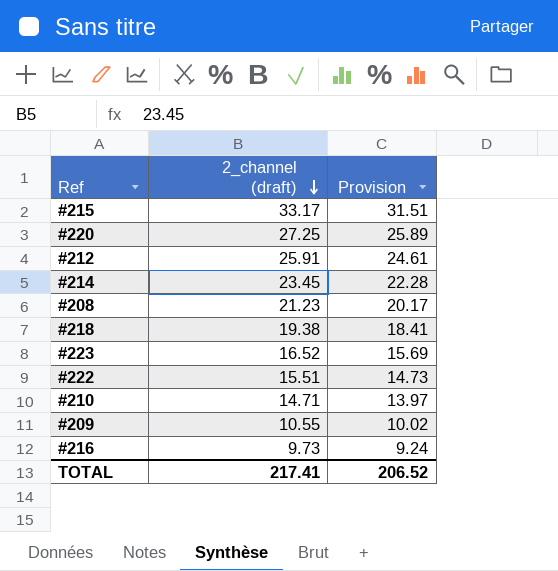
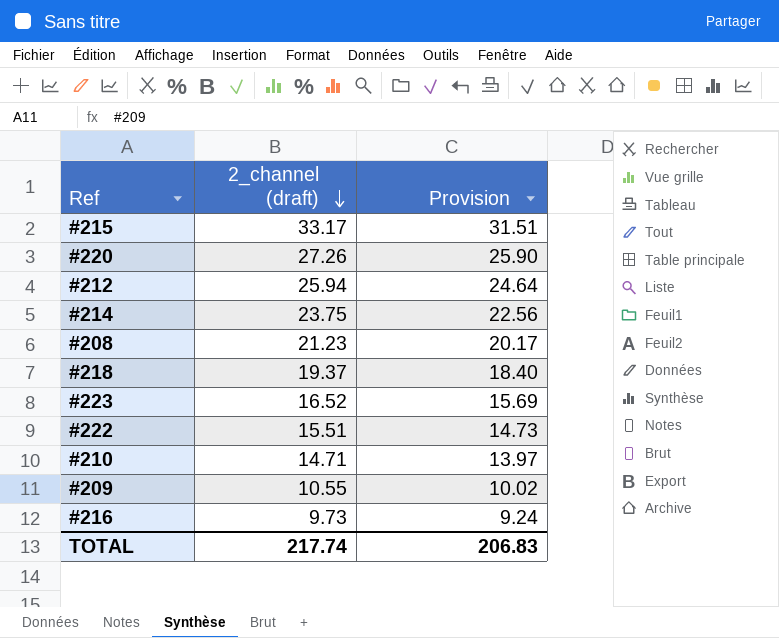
#220 | 2_channel (draft): 27.25 -> 27.26
#220 | Provision: 25.89 -> 25.90
#212 | 2_channel (draft): 25.91 -> 25.94
#212 | Provision: 24.61 -> 24.64
#214 | 2_channel (draft): 23.45 -> 23.75
#214 | Provision: 22.28 -> 22.56
#218 | 2_channel (draft): 19.38 -> 19.37
#218 | Provision: 18.41 -> 18.40
TOTAL | 2_channel (draft): 217.41 -> 217.74
TOTAL | Provision: 206.52 -> 206.83

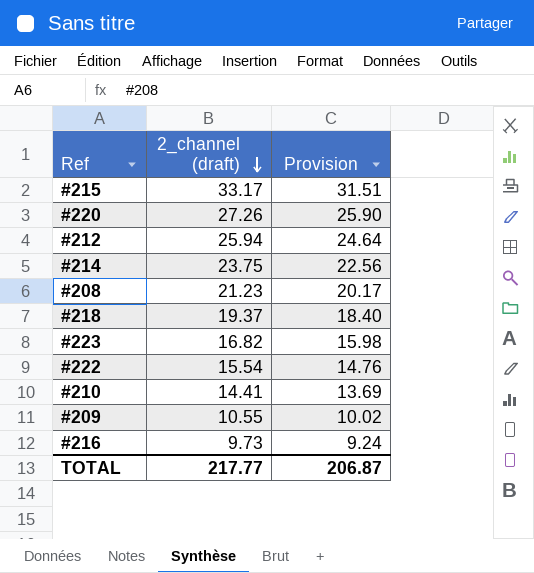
#223 | 2_channel (draft): 16.52 -> 16.82
#223 | Provision: 15.69 -> 15.98
#222 | 2_channel (draft): 15.51 -> 15.54
#222 | Provision: 14.73 -> 14.76
#210 | 2_channel (draft): 14.71 -> 14.41
#210 | Provision: 13.97 -> 13.69
TOTAL | 2_channel (draft): 217.74 -> 217.77
TOTAL | Provision: 206.83 -> 206.87

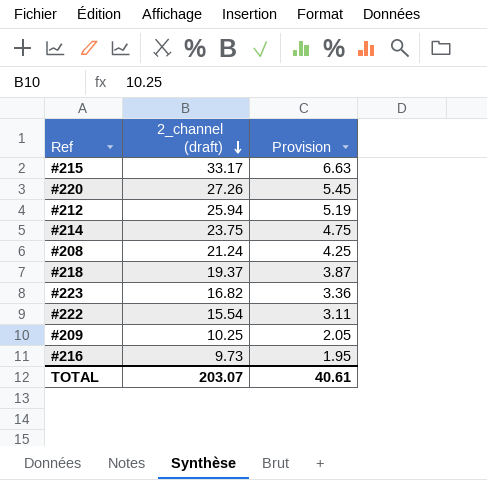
column Provision | formula: [2_channel (draft)] * 0.95 -> [2_channel (draft)] * 0.2
row #210: 14.41 | 13.69 -> none
#208 | 2_channel (draft): 21.23 -> 21.24
#209 | 2_channel (draft): 10.55 -> 10.25
TOTAL | 2_channel (draft): 217.77 -> 203.07
TOTAL | Provision: 206.87 -> 40.61

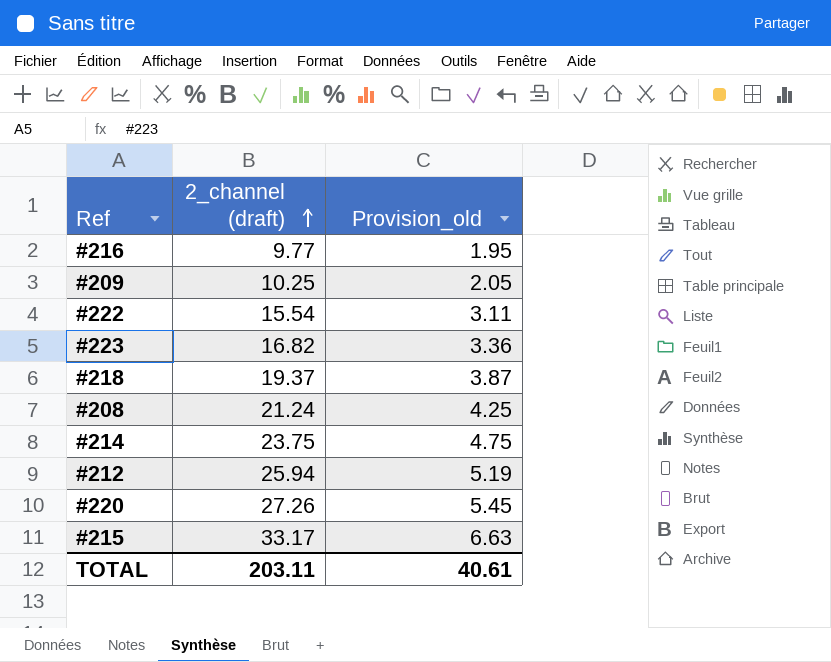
row order: 2_channel (draft) descending -> 2_channel (draft) ascending
column name: Provision -> Provision_old
#216 | 2_channel (draft): 9.73 -> 9.77
TOTAL | 2_channel (draft): 203.07 -> 203.11

